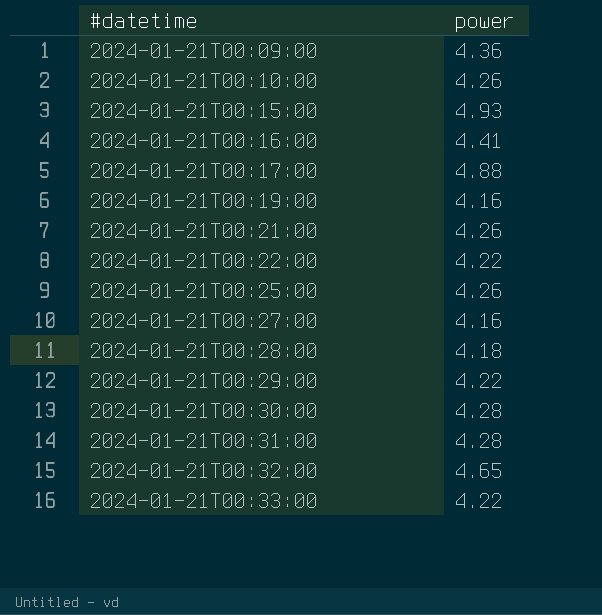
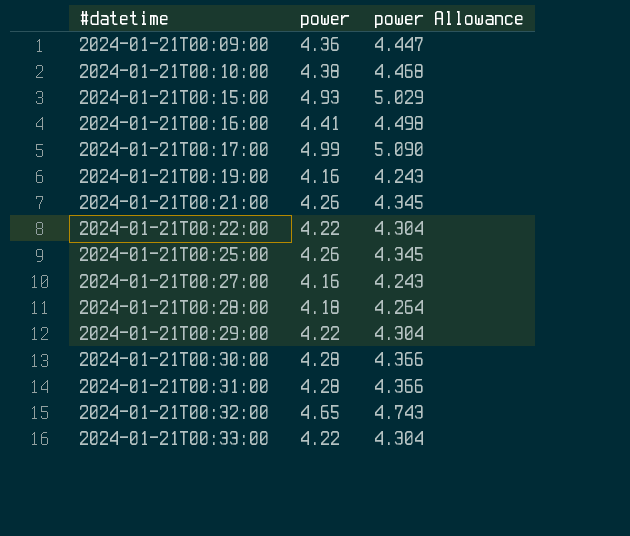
column power Allowance | formula: none -> [power] * 1.02
2024-01-21T00:10:00 | power: 4.26 -> 4.38
2024-01-21T00:17:00 | power: 4.88 -> 4.99

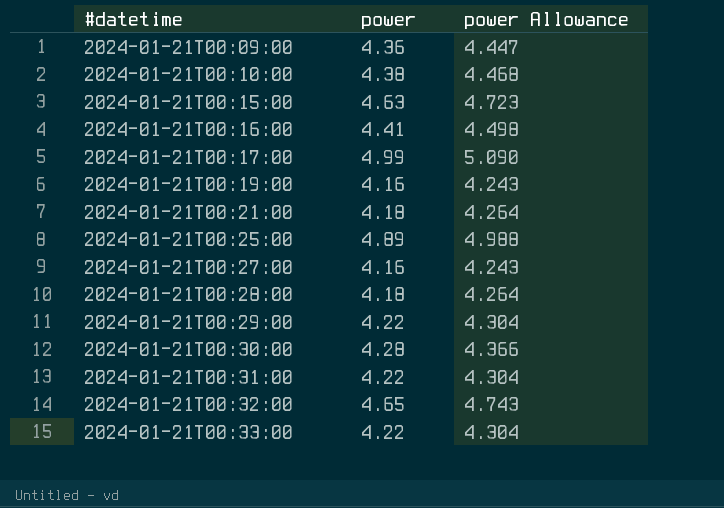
row 2024-01-21T00:22:00: 4.22 | 4.304 -> none
2024-01-21T00:15:00 | power: 4.93 -> 4.63
2024-01-21T00:15:00 | power Allowance: 5.029 -> 4.723
2024-01-21T00:21:00 | power: 4.26 -> 4.18
2024-01-21T00:21:00 | power Allowance: 4.345 -> 4.264
2024-01-21T00:25:00 | power: 4.26 -> 4.89
2024-01-21T00:25:00 | power Allowance: 4.345 -> 4.988
2024-01-21T00:31:00 | power: 4.28 -> 4.22
2024-01-21T00:31:00 | power Allowance: 4.366 -> 4.304

